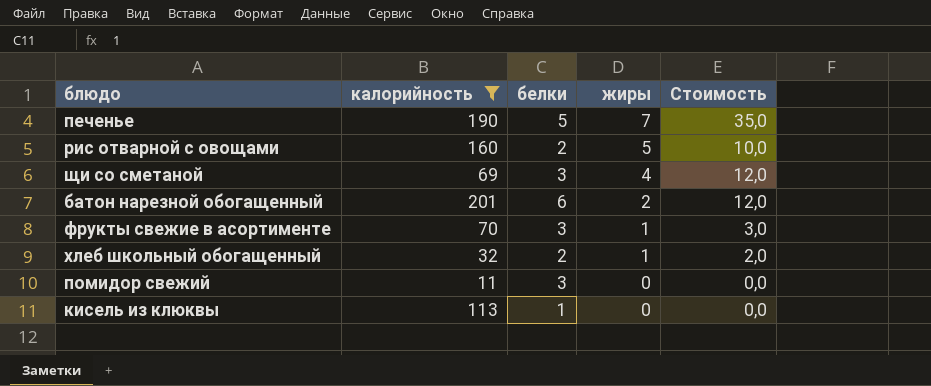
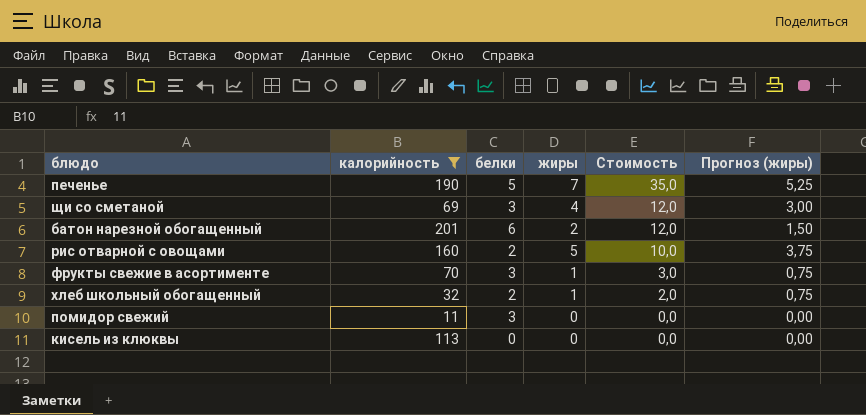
row order: жиры descending -> Стоимость descending
column Прогноз (жиры) | formula: none -> [жиры] * 0,75
кисель из клюквы | белки: 1 -> 0

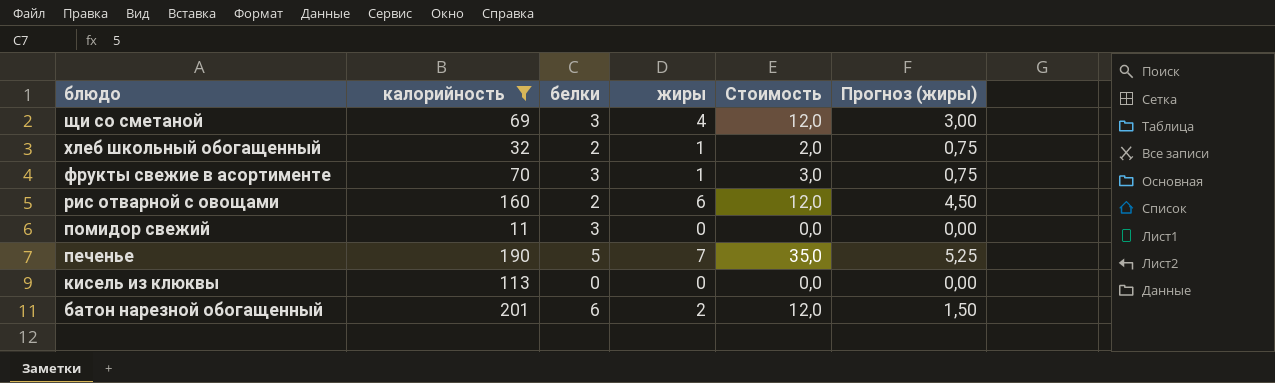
row order: Стоимость descending -> блюдо descending
рис отварной с овощами | жиры: 5 -> 6
рис отварной с овощами | Стоимость: 10,0 -> 12,0
рис отварной с овощами | Прогноз (жиры): 3,75 -> 4,50

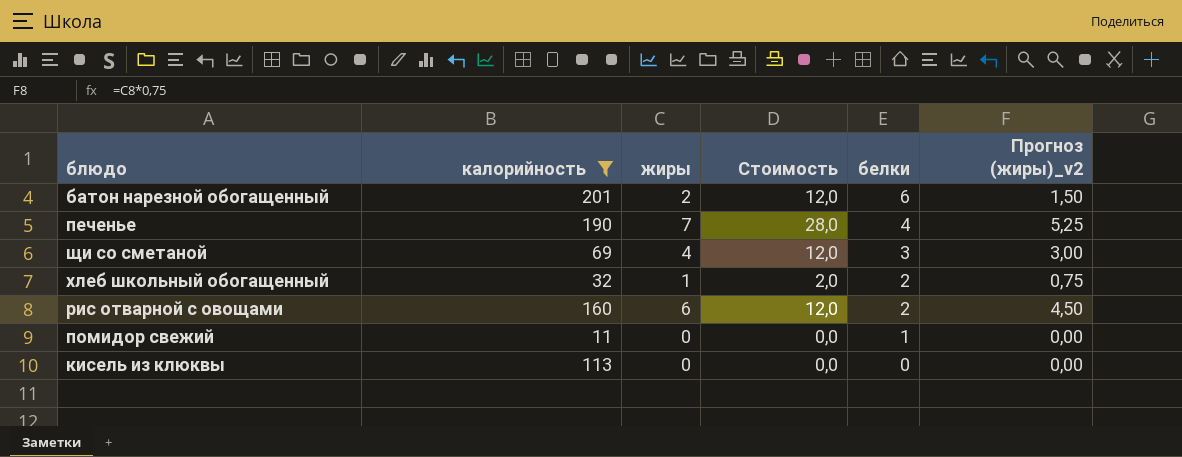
row order: блюдо descending -> белки descending
column белки | position: 3 -> 5
column name: Прогноз (жиры) -> Прогноз (жиры)_v2
row фрукты свежие в асортименте: 70 | 3 | 1 | 3,0 | 0,75 -> none
печенье | Стоимость: 35,0 -> 28,0
печенье | белки: 5 -> 4
помидор свежий | белки: 3 -> 1

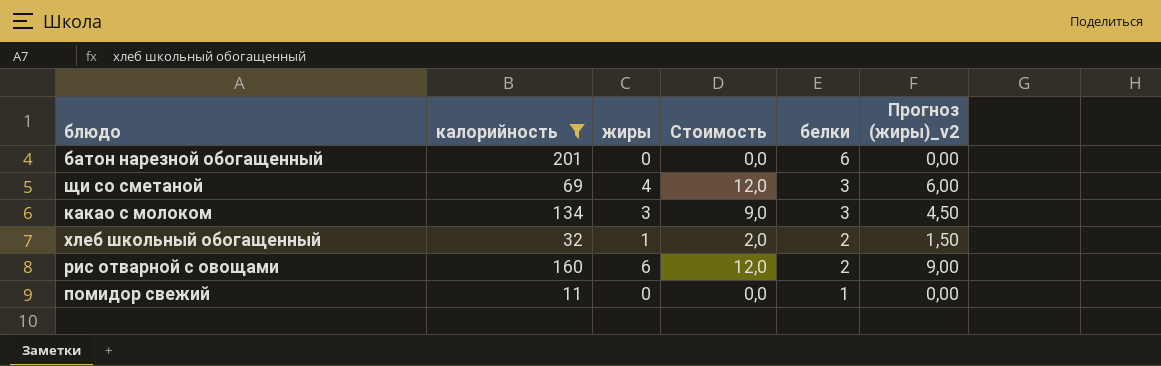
column Прогноз (жиры)_v2 | formula: [жиры] * 0,75 -> [жиры] * 1,5
row печенье: 190 | 7 | 28,0 | 4 | 5,25 -> none
row кисель из клюквы: 113 | 0 | 0,0 | 0 | 0,00 -> none
батон нарезной обогащенный | жиры: 2 -> 0
батон нарезной обогащенный | Стоимость: 12,0 -> 0,0
row какао с молоком: none -> 134 | 3 | 9,0 | 3 | 4,50

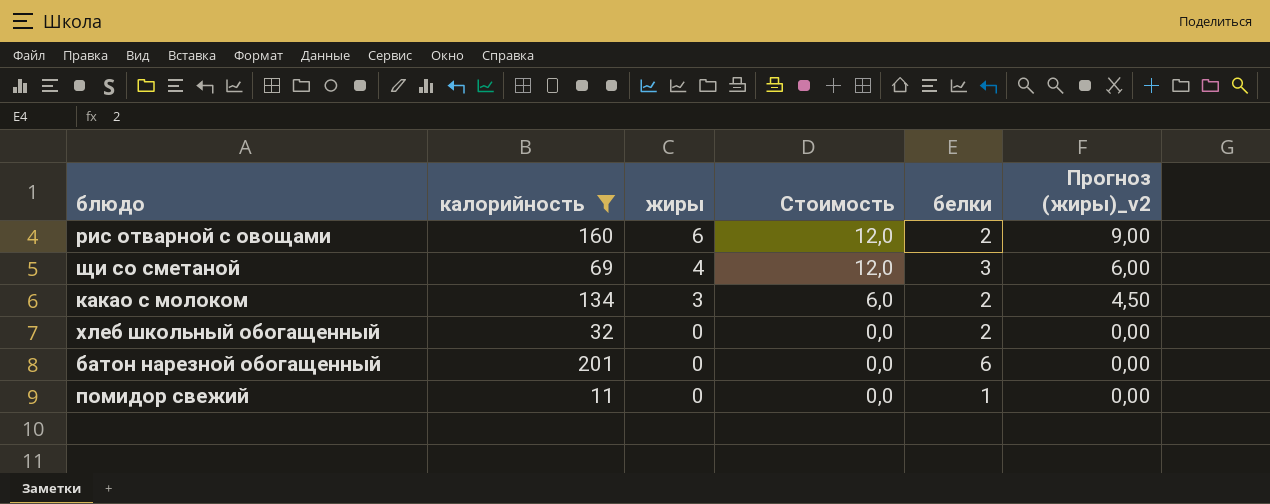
row order: белки descending -> жиры descending
какао с молоком | Стоимость: 9,0 -> 6,0
какао с молоком | белки: 3 -> 2
хлеб школьный обогащенный | жиры: 1 -> 0
хлеб школьный обогащенный | Стоимость: 2,0 -> 0,0
хлеб школьный обогащенный | Прогноз (жиры)_v2: 1,50 -> 0,00

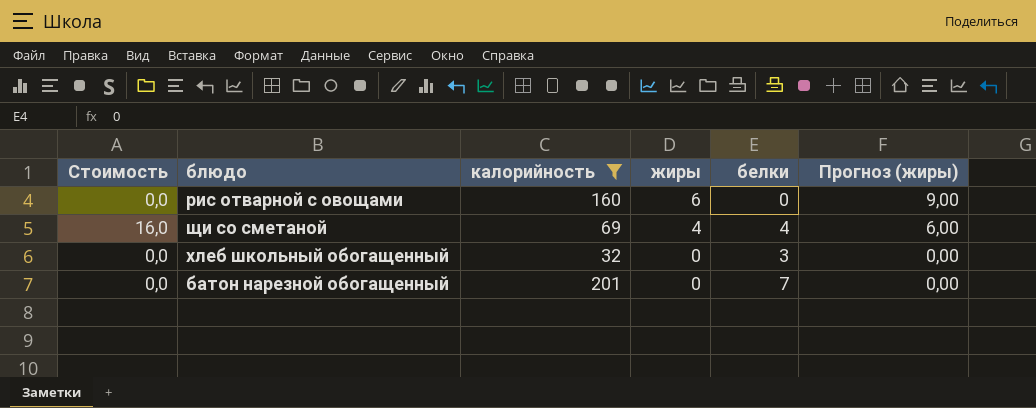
column Стоимость | position: 4 -> 1
column name: Прогноз (жиры)_v2 -> Прогноз (жиры)
row какао с молоком: 134 | 3 | 6,0 | 2 | 4,50 -> none
row помидор свежий: 11 | 0 | 0,0 | 1 | 0,00 -> none
рис отварной с овощами | Стоимость: 12,0 -> 0,0
рис отварной с овощами | белки: 2 -> 0
щи со сметаной | Стоимость: 12,0 -> 16,0
щи со сметаной | белки: 3 -> 4
хлеб школьный обогащенный | белки: 2 -> 3
батон нарезной обогащенный | белки: 6 -> 7

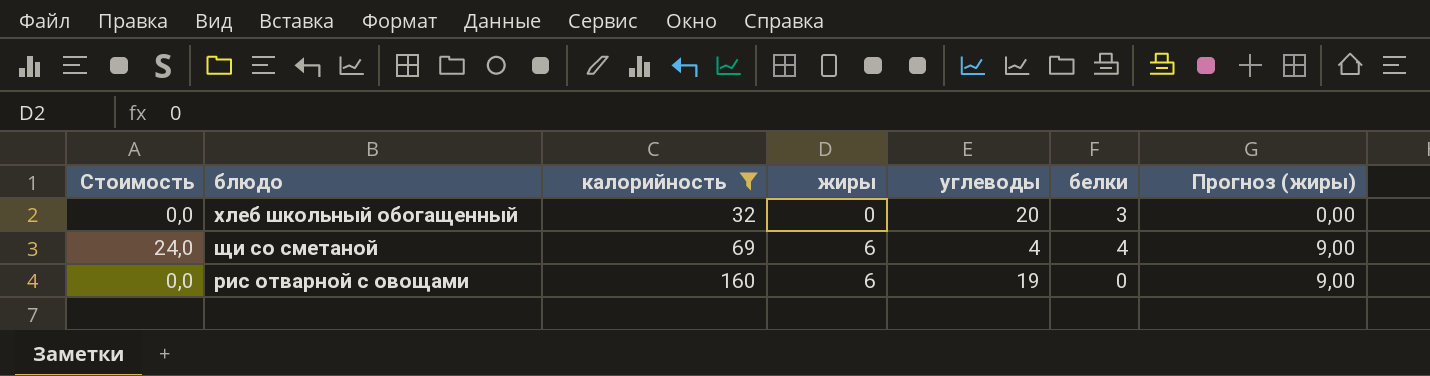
row order: жиры descending -> калорийность ascending
column углеводы | position: none -> 5
row батон нарезной обогащенный: 0,0 | 201 | 0 | 7 | 0,00 -> none
щи со сметаной | Стоимость: 16,0 -> 24,0
щи со сметаной | жиры: 4 -> 6
щи со сметаной | Прогноз (жиры): 6,00 -> 9,00

